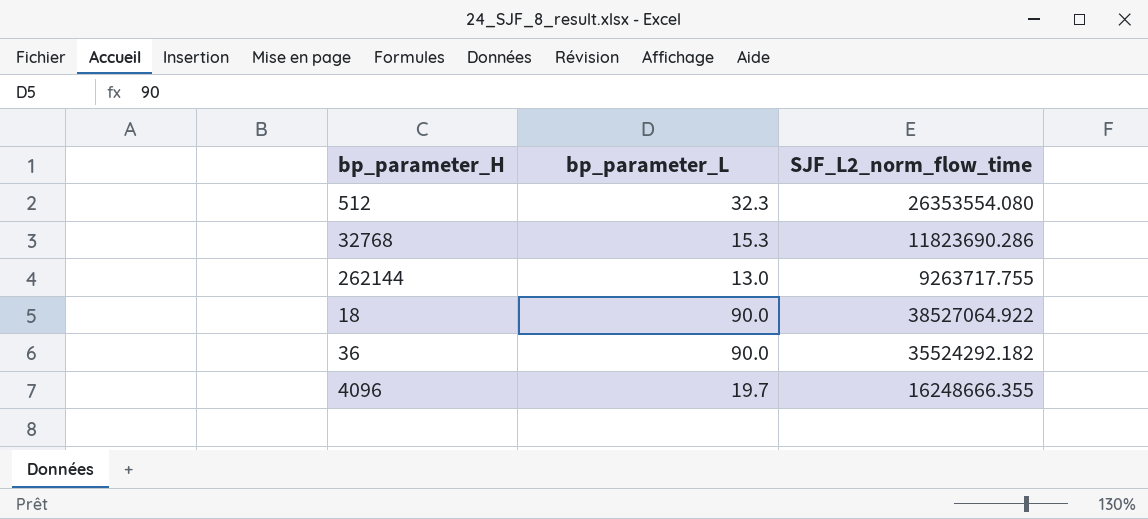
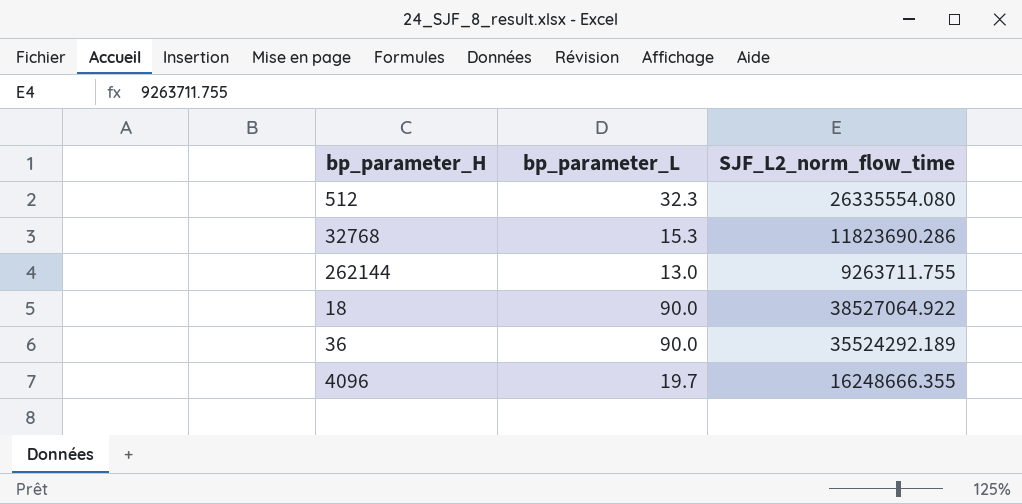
512 | SJF_L2_norm_flow_time: 26353554.080 -> 26335554.080
262144 | SJF_L2_norm_flow_time: 9263717.755 -> 9263711.755
36 | SJF_L2_norm_flow_time: 35524292.182 -> 35524292.189

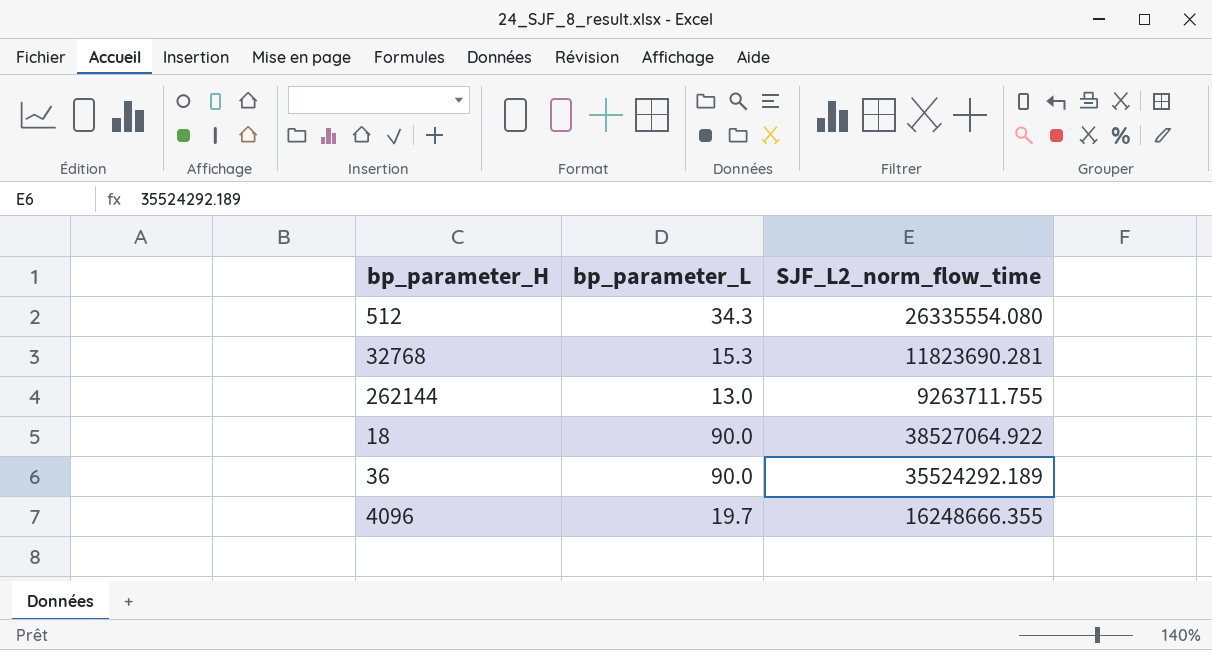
512 | bp_parameter_L: 32.3 -> 34.3
32768 | SJF_L2_norm_flow_time: 11823690.286 -> 11823690.281

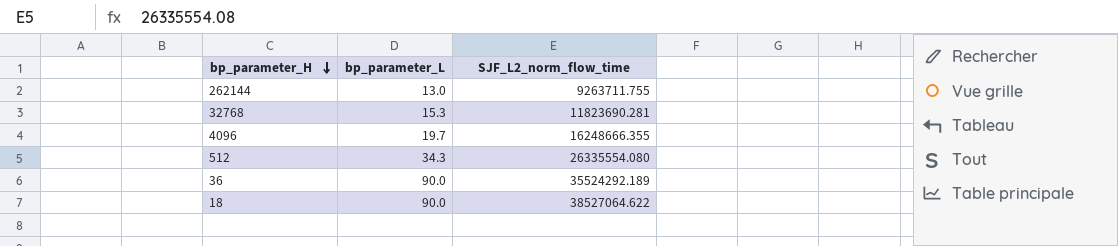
row order: none -> bp_parameter_H descending
18 | SJF_L2_norm_flow_time: 38527064.922 -> 38527064.622

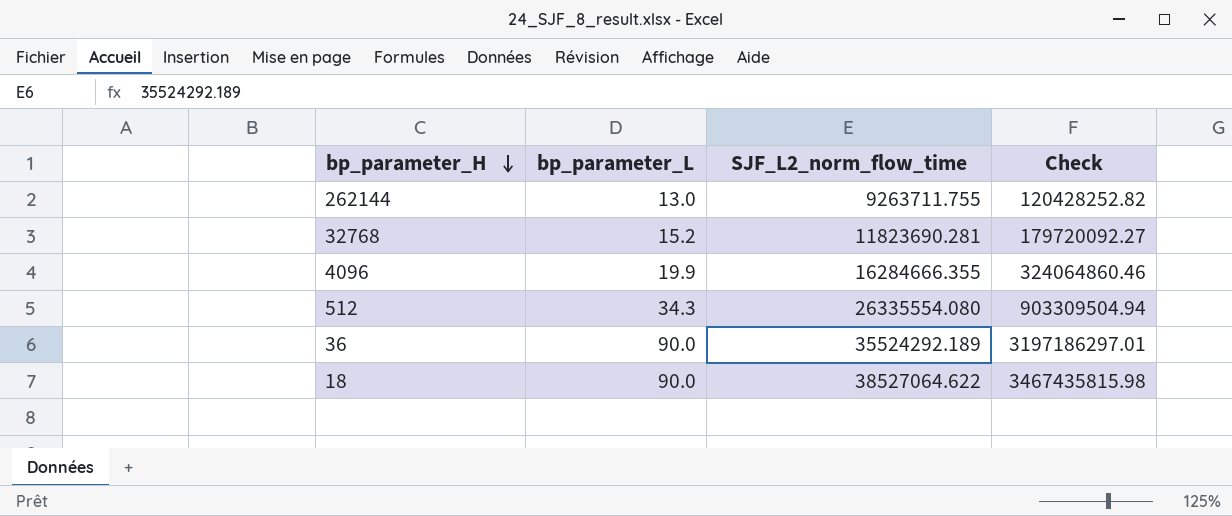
column Check | formula: none -> [bp_parameter_L] * [SJF_L2_norm_flow_time]
32768 | bp_parameter_L: 15.3 -> 15.2
4096 | bp_parameter_L: 19.7 -> 19.9
4096 | SJF_L2_norm_flow_time: 16248666.355 -> 16284666.355

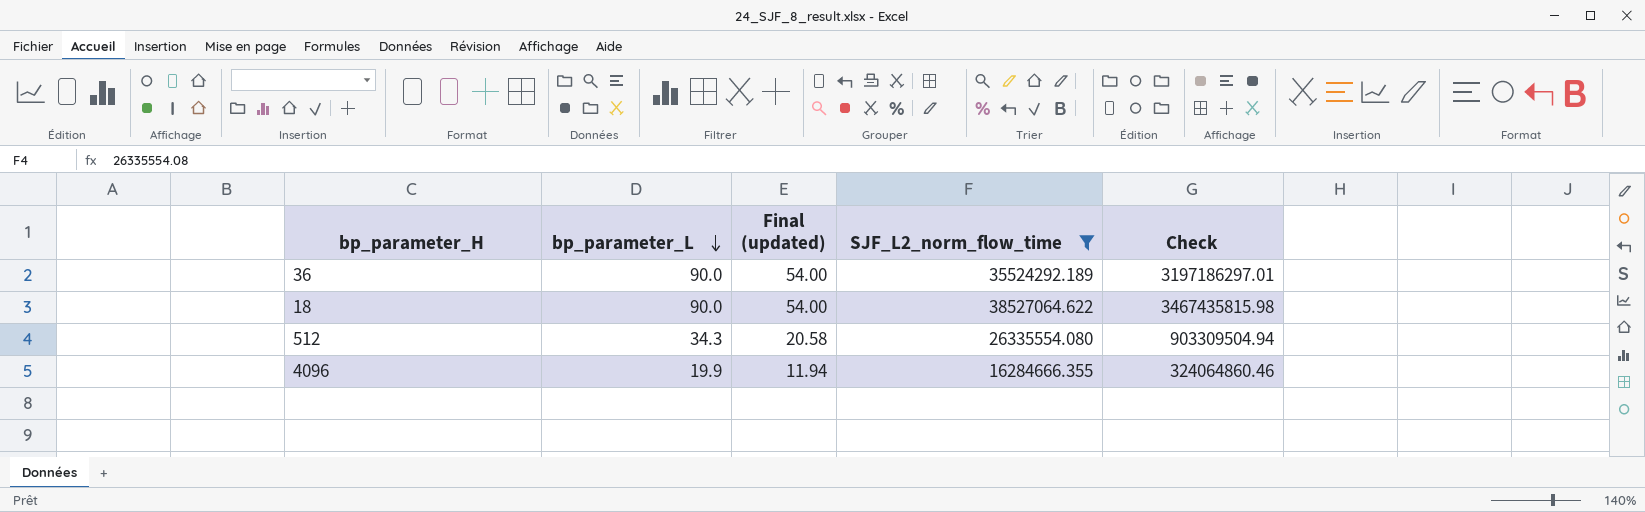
filter: none -> SJF_L2_norm_flow_time >= 16284666.355
row order: bp_parameter_H descending -> bp_parameter_L descending
column Final (updated) | formula: none -> [bp_parameter_L] * 0.6

